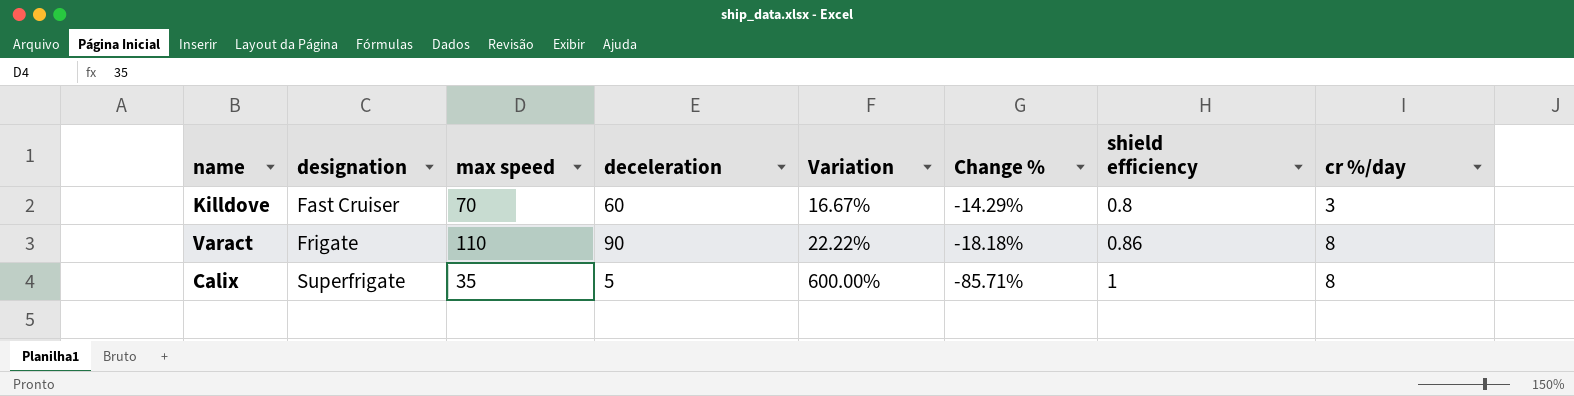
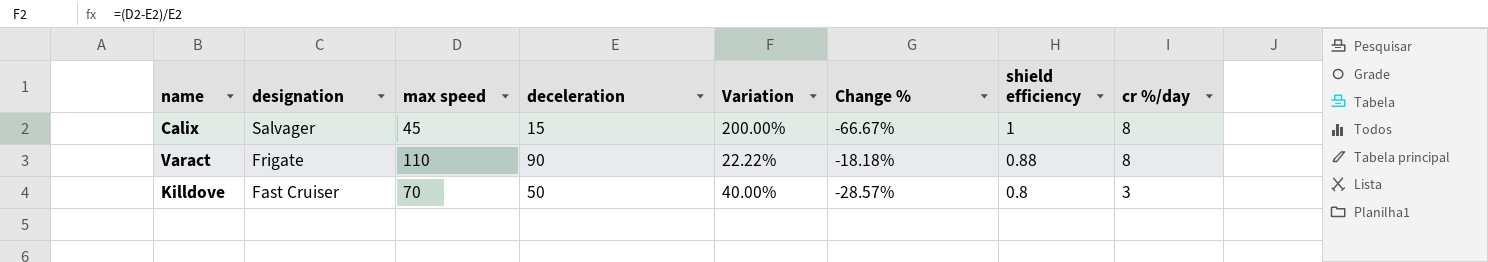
row order: designation ascending -> designation descending
Calix | designation: Superfrigate -> Salvager
Calix | max speed: 35 -> 45
Calix | deceleration: 5 -> 15
Calix | Variation: 600.00% -> 200.00%
Calix | Change %: -85.71% -> -66.67%
Varact | shield efficiency: 0.86 -> 0.88
Killdove | deceleration: 60 -> 50
Killdove | Variation: 16.67% -> 40.00%
Killdove | Change %: -14.29% -> -28.57%

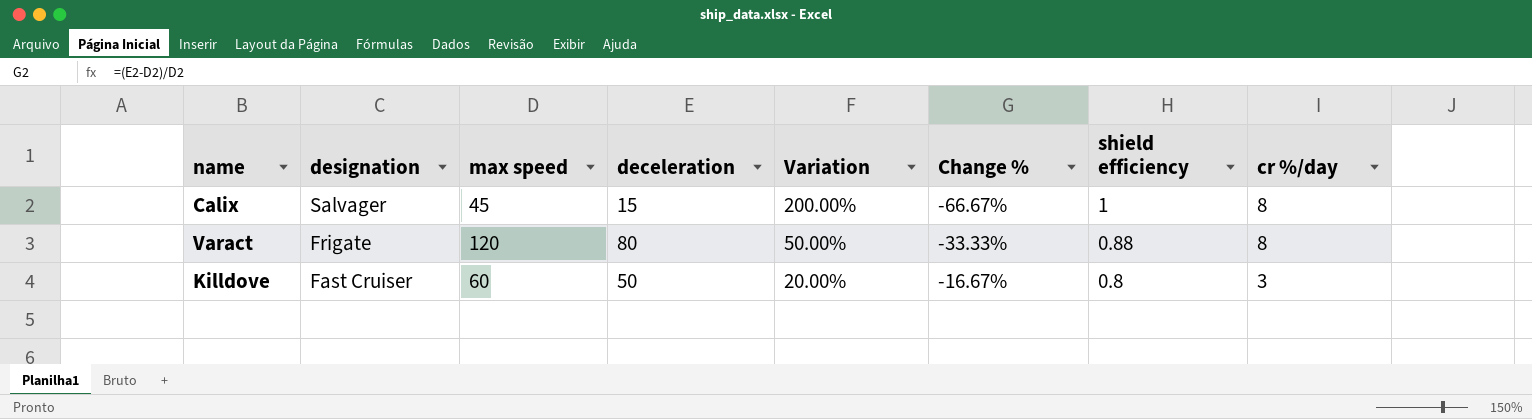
Varact | max speed: 110 -> 120
Varact | deceleration: 90 -> 80
Varact | Variation: 22.22% -> 50.00%
Varact | Change %: -18.18% -> -33.33%
Killdove | max speed: 70 -> 60
Killdove | Variation: 40.00% -> 20.00%
Killdove | Change %: -28.57% -> -16.67%

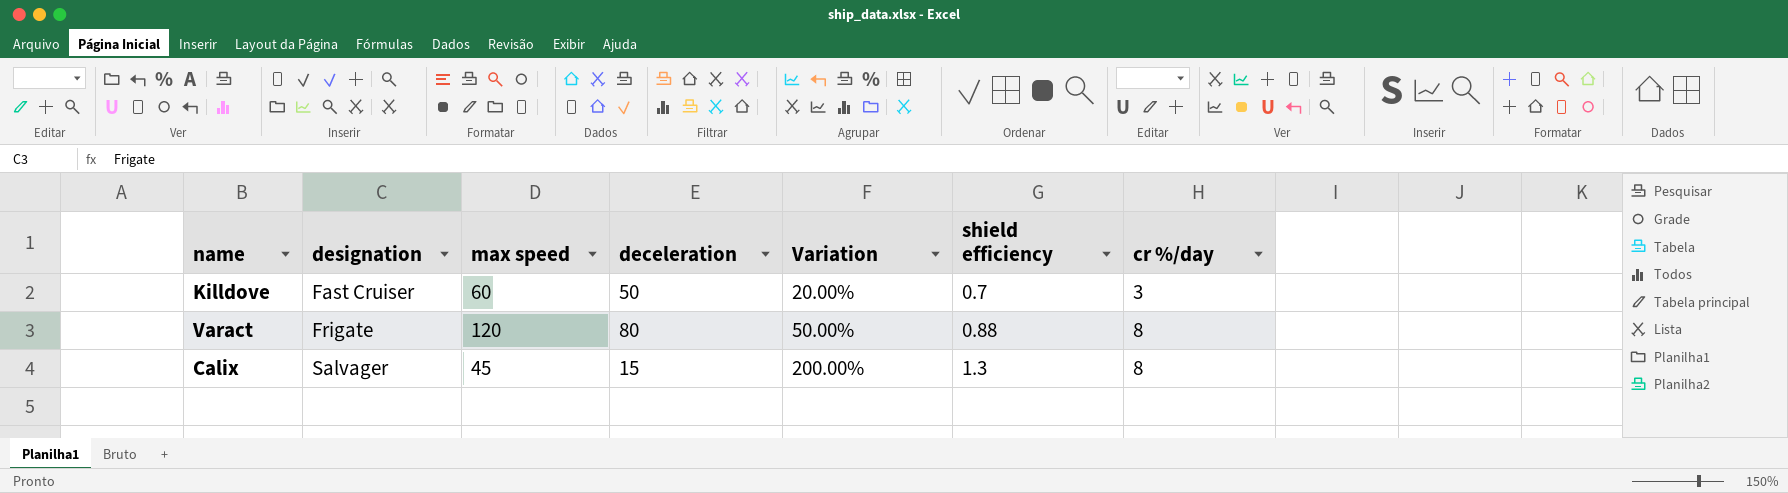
row order: designation descending -> designation ascending
column Change % | formula: ([deceleration] - [max speed]) / [max speed] -> none
Killdove | shield efficiency: 0.8 -> 0.7
Calix | shield efficiency: 1 -> 1.3

